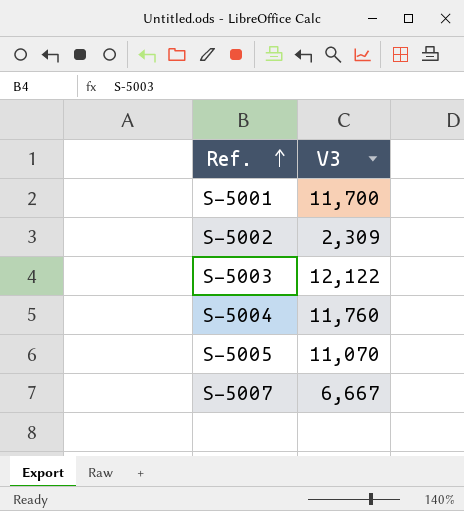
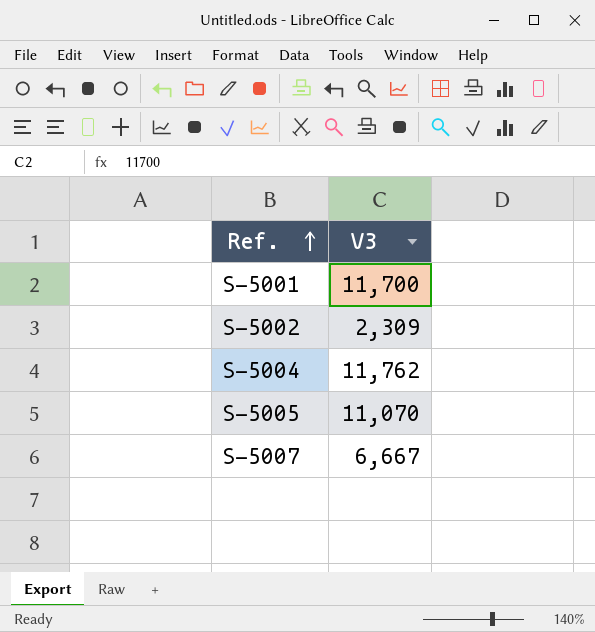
row S-5003: 12,122 -> none
S-5004 | V3: 11,760 -> 11,762

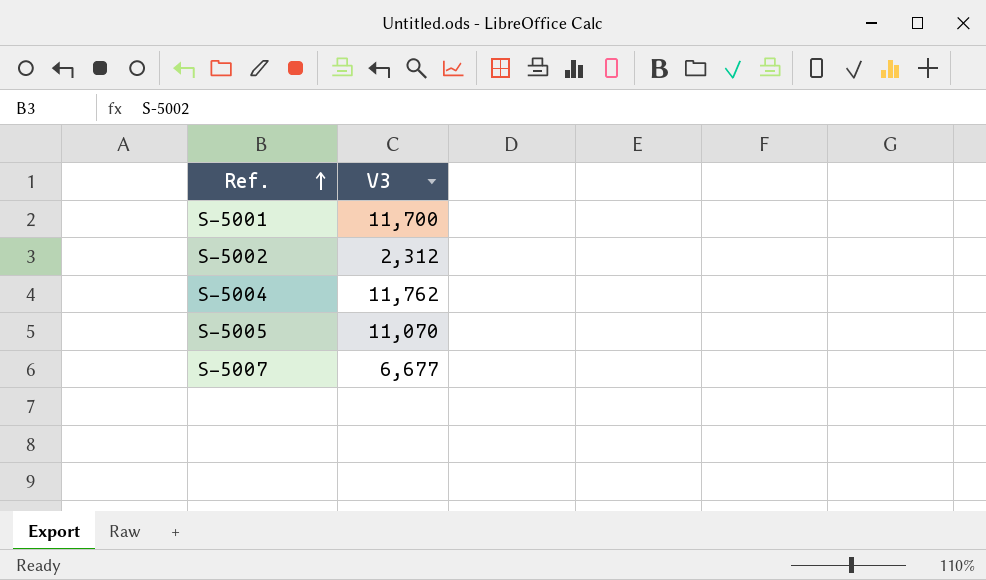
S-5002 | V3: 2,309 -> 2,312
S-5007 | V3: 6,667 -> 6,677

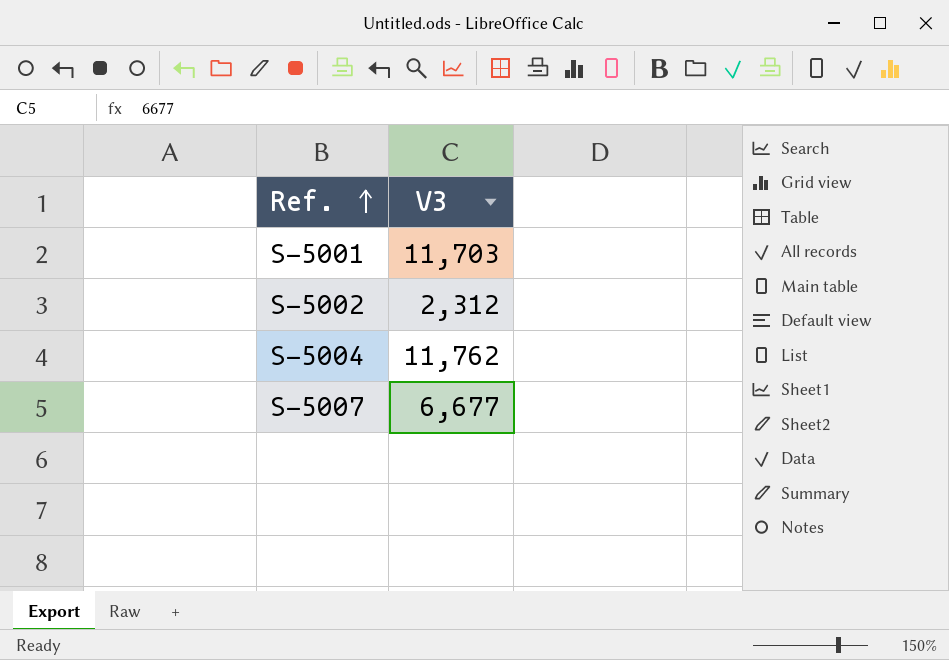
row S-5005: 11,070 -> none
S-5001 | V3: 11,700 -> 11,703

